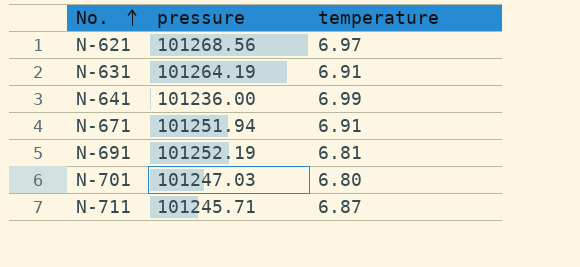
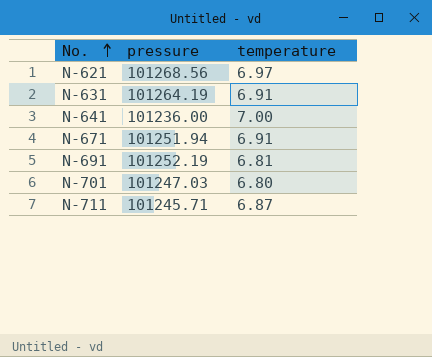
N-641 | temperature: 6.99 -> 7.00

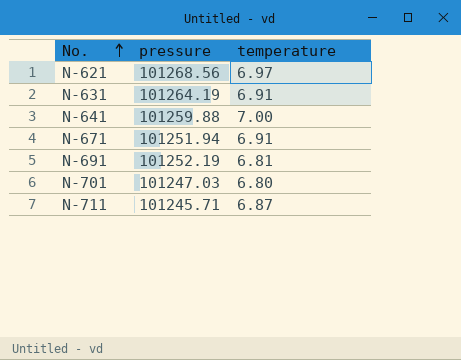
N-641 | pressure: 101236.00 -> 101259.88

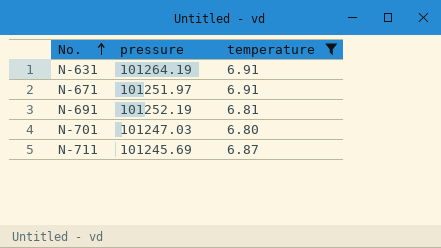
filter: none -> temperature <= 6.91
N-671 | pressure: 101251.94 -> 101251.97
N-711 | pressure: 101245.71 -> 101245.69

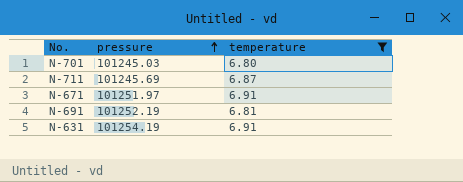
row order: No. ascending -> pressure ascending
N-701 | pressure: 101247.03 -> 101245.03
N-631 | pressure: 101264.19 -> 101254.19

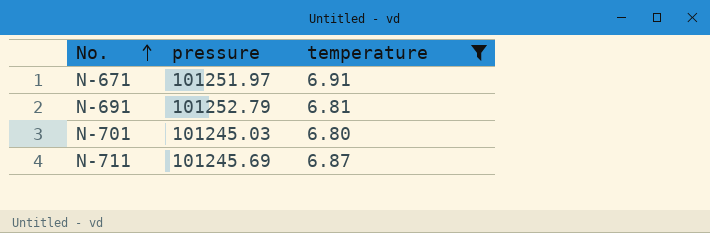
row order: pressure ascending -> No. ascending
row N-631: 101254.19 | 6.91 -> none
N-691 | pressure: 101252.19 -> 101252.79

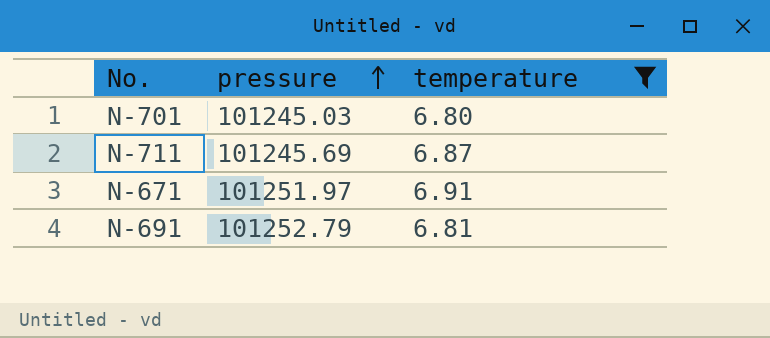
row order: No. ascending -> pressure ascending

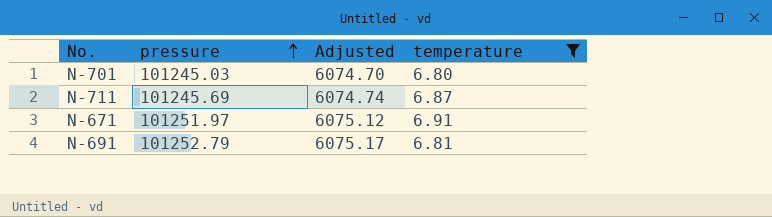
column Adjusted | formula: none -> [pressure] * 0.06

